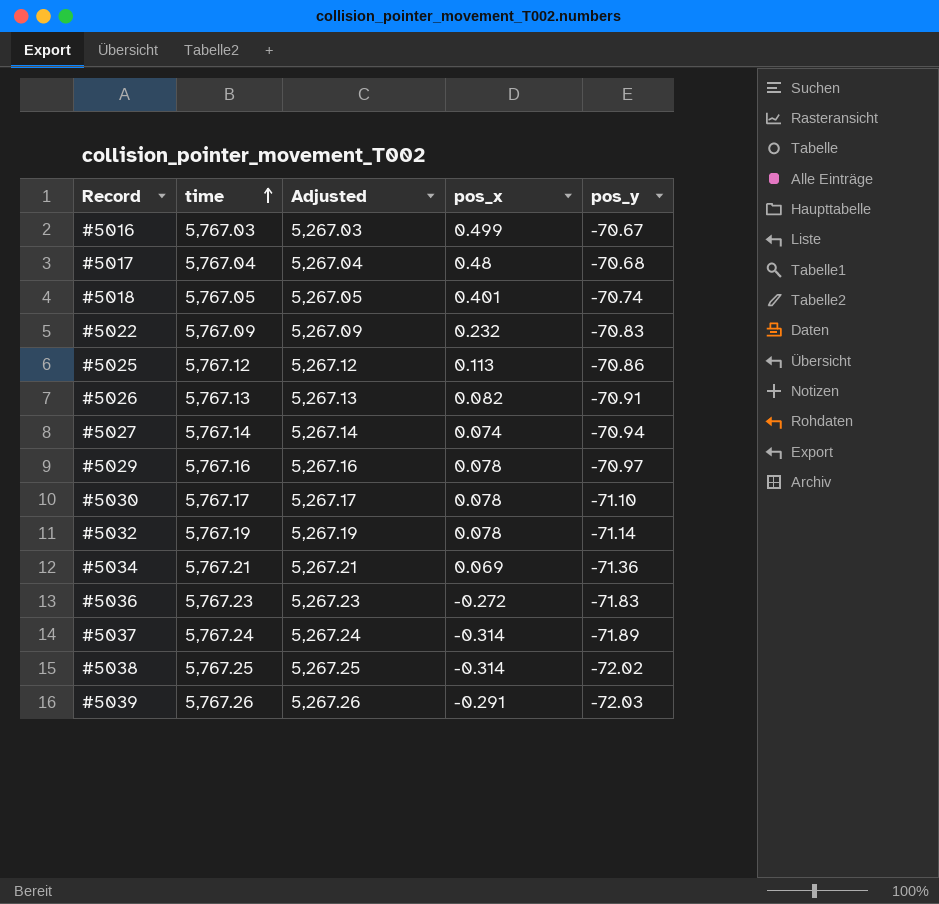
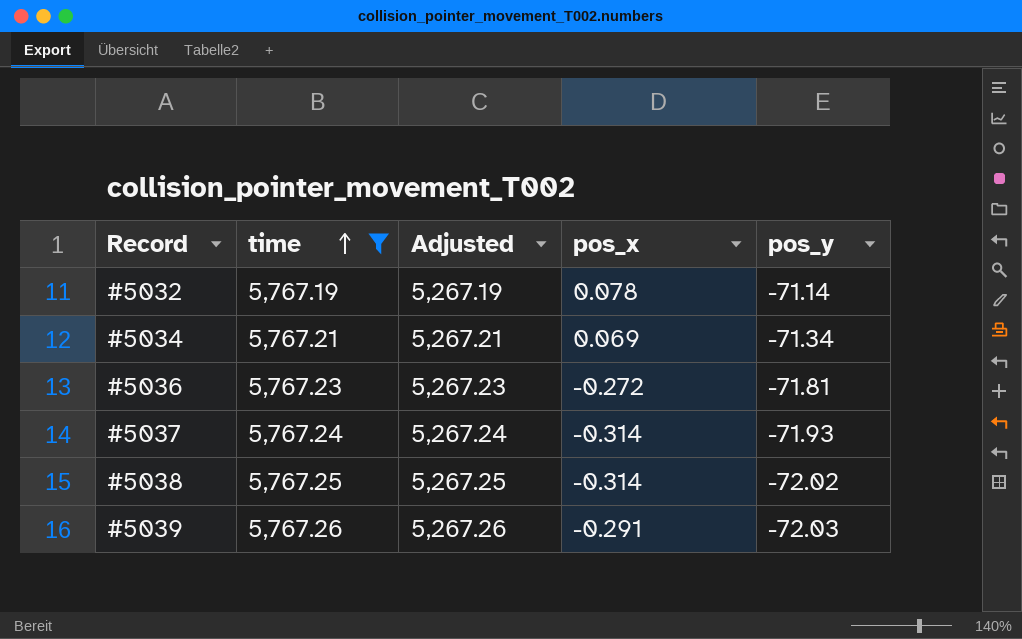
filter: none -> time >= 5,767.19
#5034 | pos_y: -71.36 -> -71.34
#5036 | pos_y: -71.83 -> -71.81
#5037 | pos_y: -71.89 -> -71.93

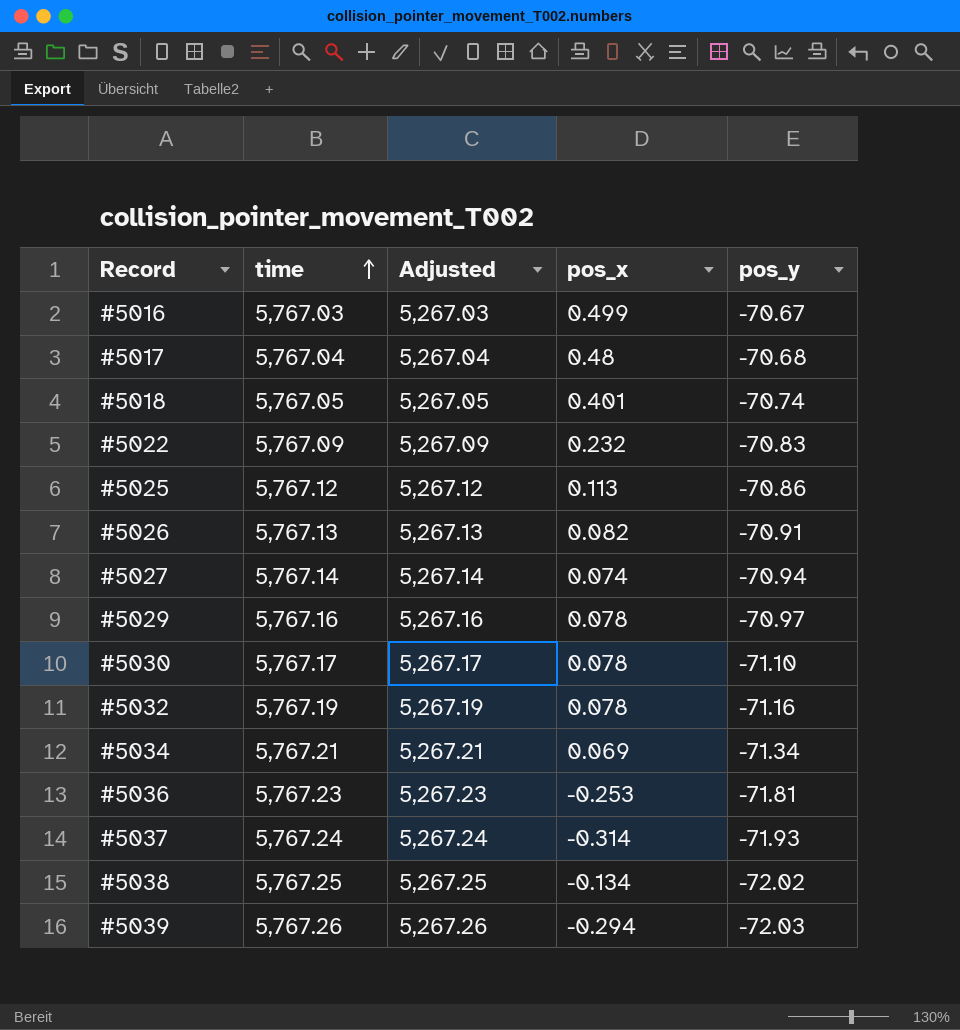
filter: time >= 5,767.19 -> none
#5032 | pos_y: -71.14 -> -71.16
#5036 | pos_x: -0.272 -> -0.253
#5038 | pos_x: -0.314 -> -0.134
#5039 | pos_x: -0.291 -> -0.294

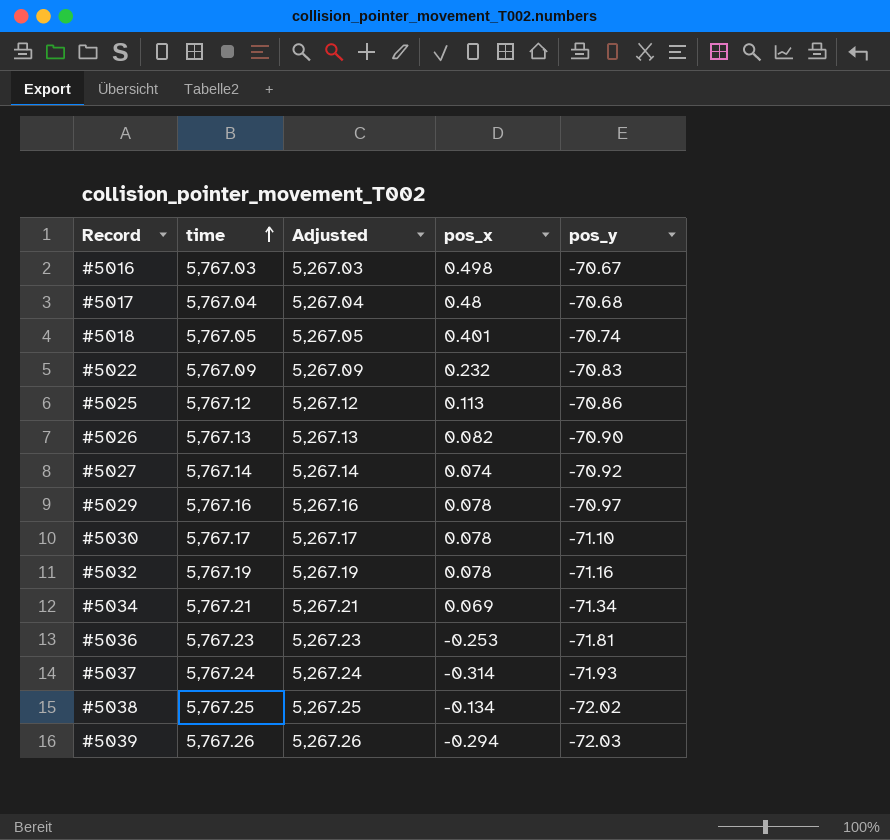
#5016 | pos_x: 0.499 -> 0.498
#5026 | pos_y: -70.91 -> -70.90
#5027 | pos_y: -70.94 -> -70.92

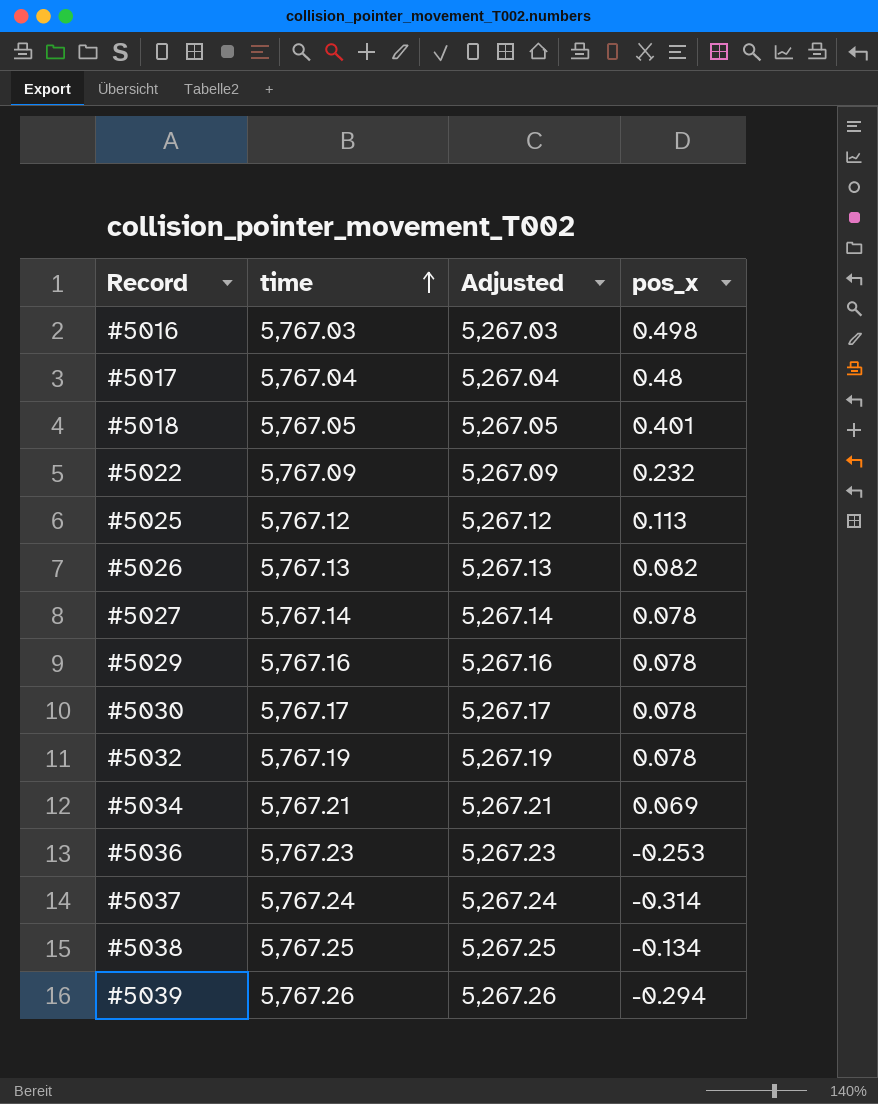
column pos_y | position: 5 -> none
#5027 | pos_x: 0.074 -> 0.078

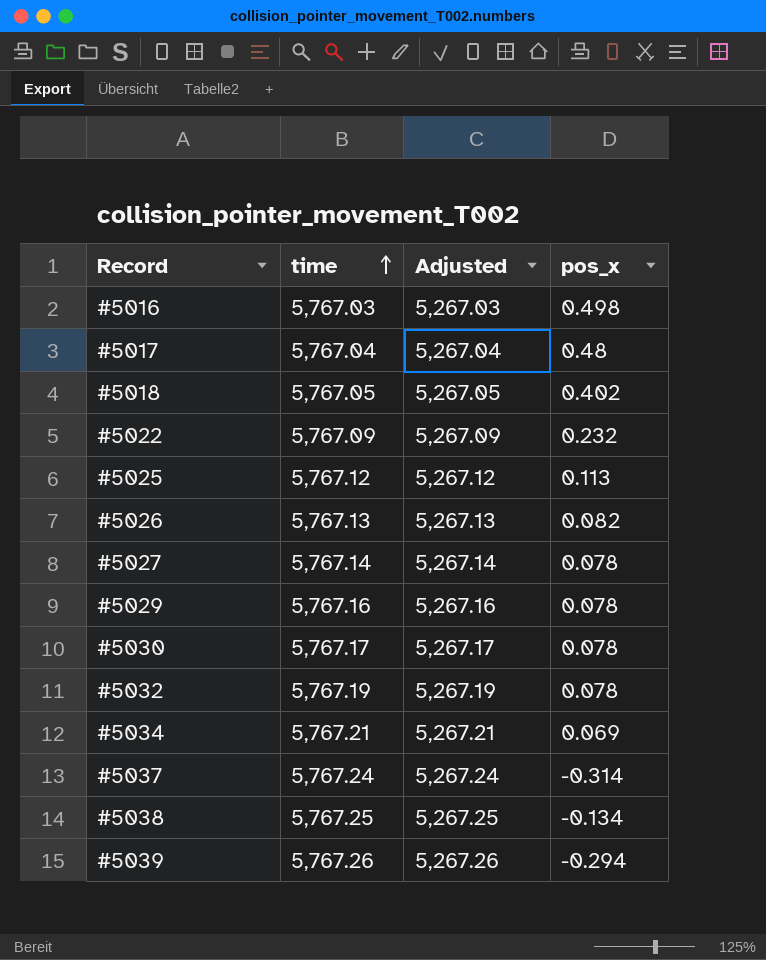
row #5036: 5,767.23 | 5,267.23 | -0.253 -> none
#5018 | pos_x: 0.401 -> 0.402

